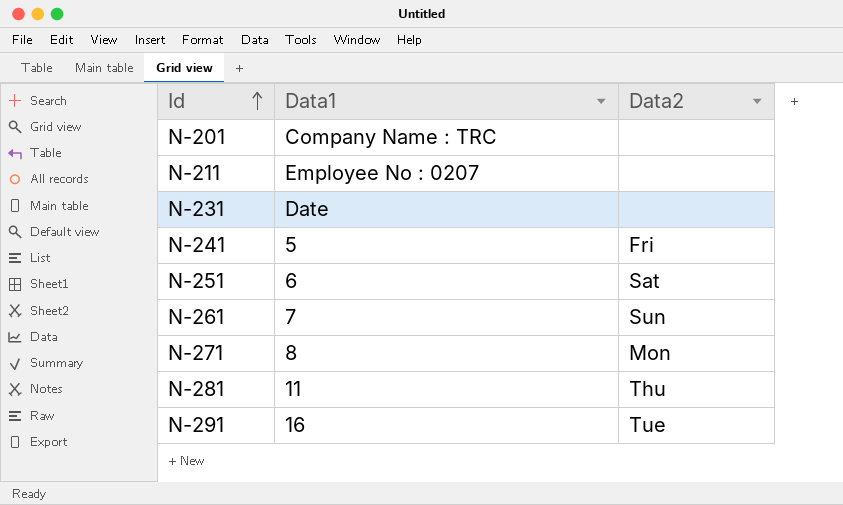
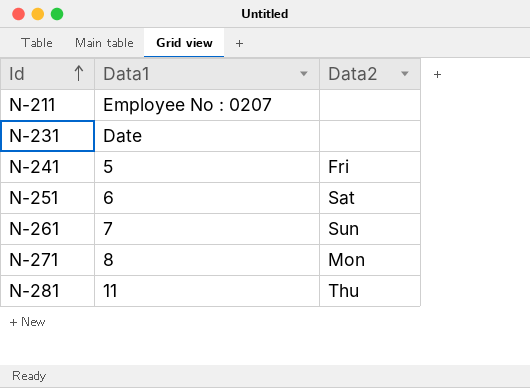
row N-201: Company Name : TRC | none -> none
row N-291: 16 | Tue -> none

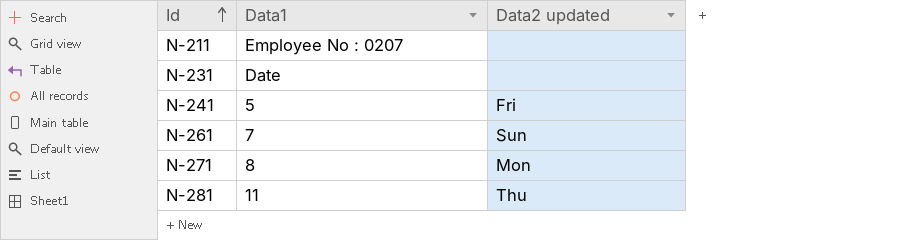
column name: Data2 -> Data2 updated
row N-251: 6 | Sat -> none

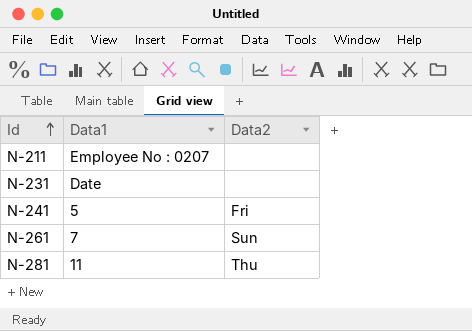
column name: Data2 updated -> Data2
row N-271: 8 | Mon -> none

